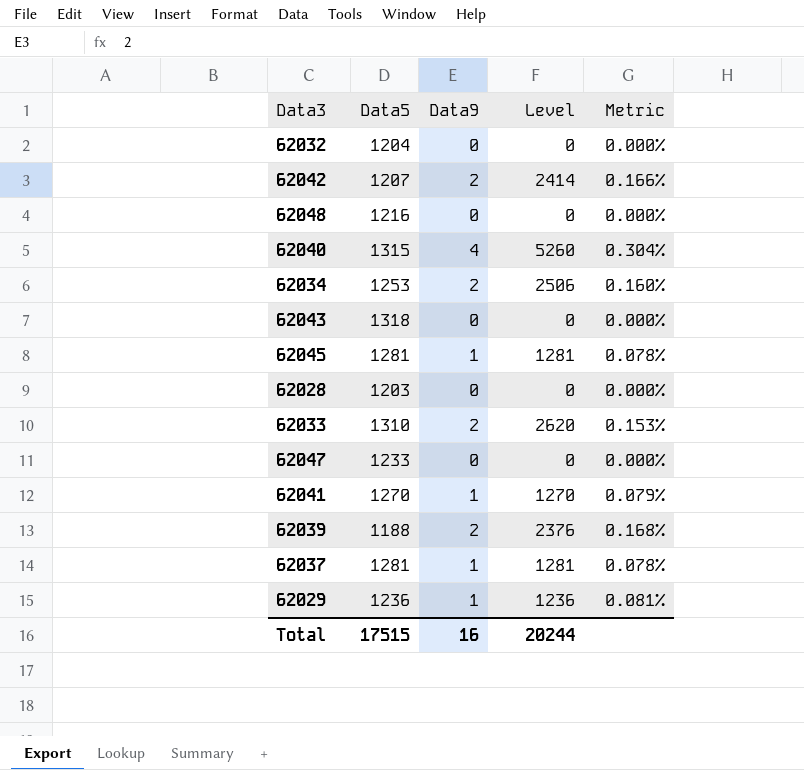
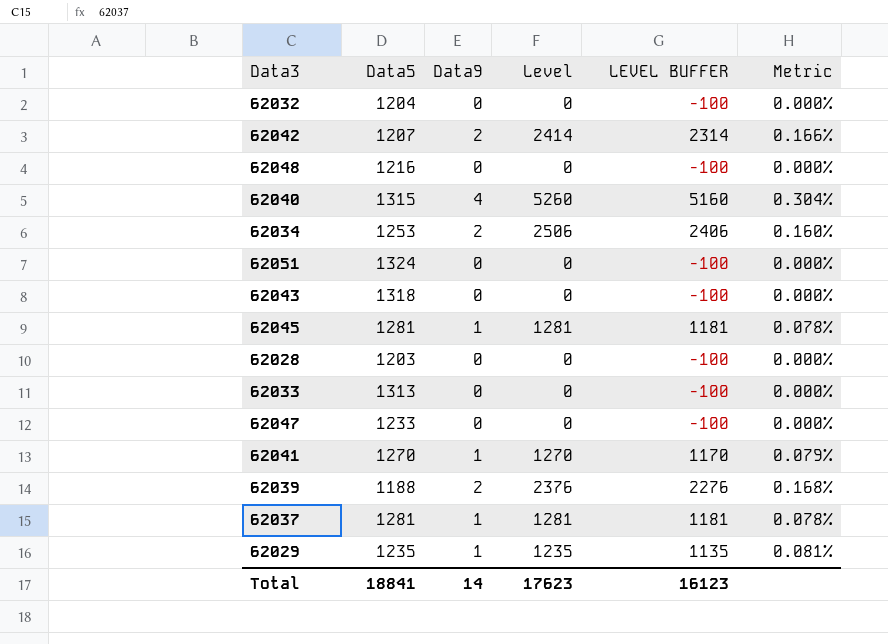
column LEVEL BUFFER | formula: none -> [Level] - 100
row 62051: none -> 1324 | 0 | 0 | -100 | 0.000%
62033 | Data5: 1310 -> 1313
62033 | Data9: 2 -> 0
62033 | Level: 2620 -> 0
62033 | Metric: 0.153% -> 0.000%
62029 | Data5: 1236 -> 1235
62029 | Level: 1236 -> 1235
Total | Data5: 17515 -> 18841
Total | Data9: 16 -> 14
Total | Level: 20244 -> 17623

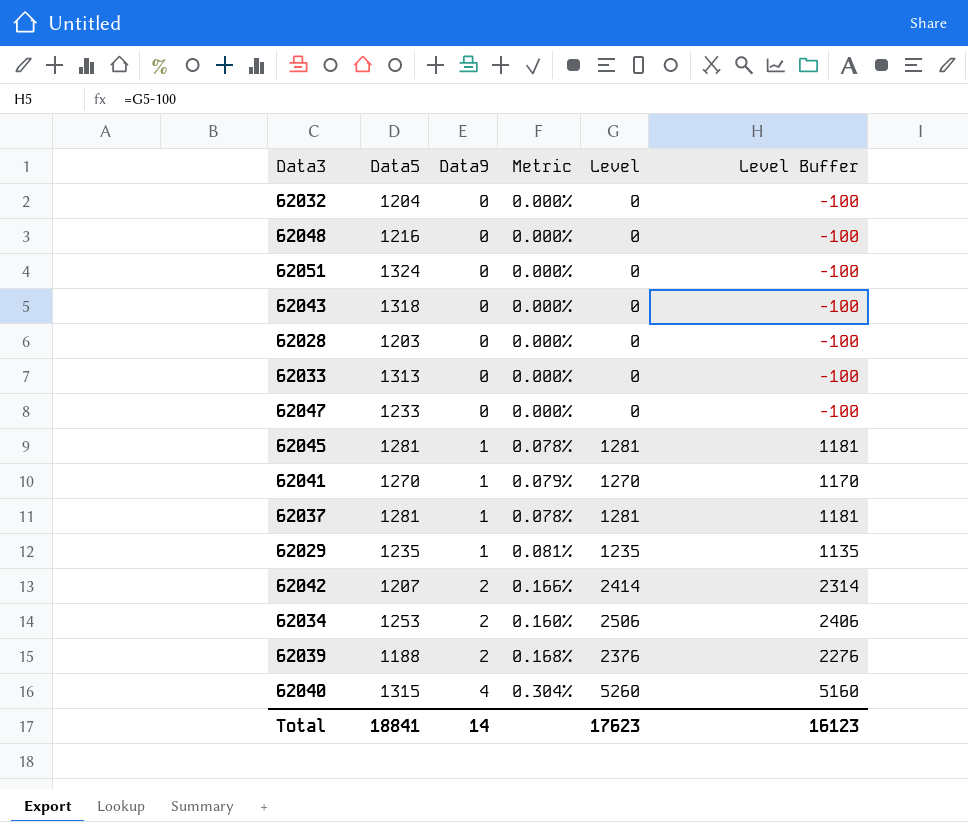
row order: none -> Data9 ascending
column Metric | position: 6 -> 4
column name: LEVEL BUFFER -> Level Buffer

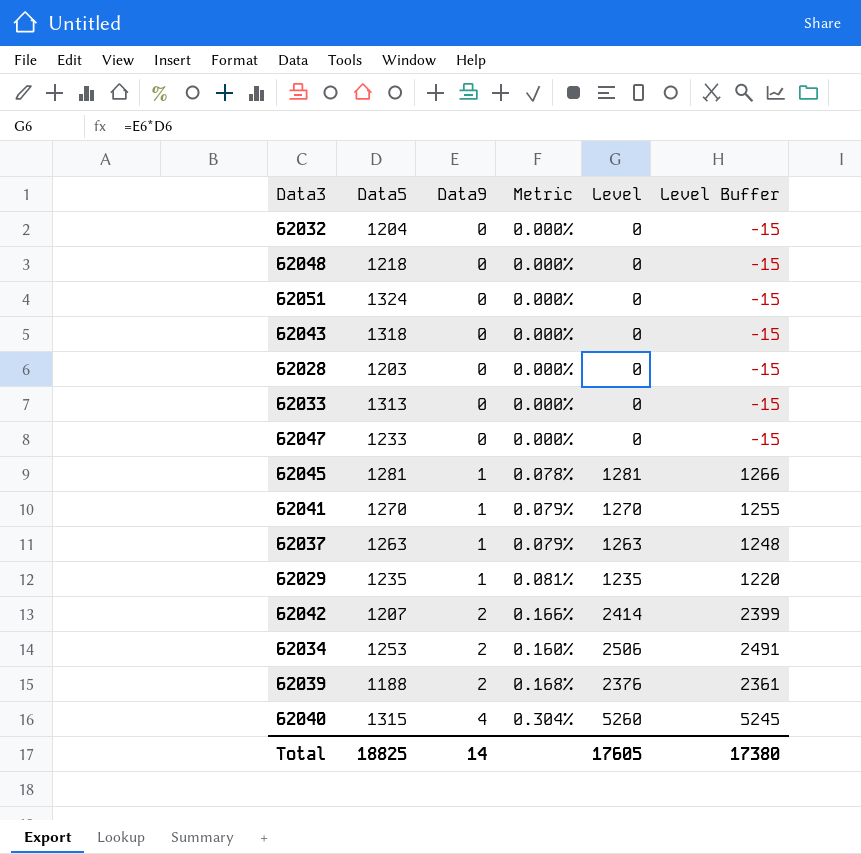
column Level Buffer | formula: [Level] - 100 -> [Level] - 15
62048 | Data5: 1216 -> 1218
62037 | Data5: 1281 -> 1263
62037 | Metric: 0.078% -> 0.079%
62037 | Level: 1281 -> 1263
Total | Data5: 18841 -> 18825
Total | Level: 17623 -> 17605
Total | Level Buffer: 16123 -> 17380

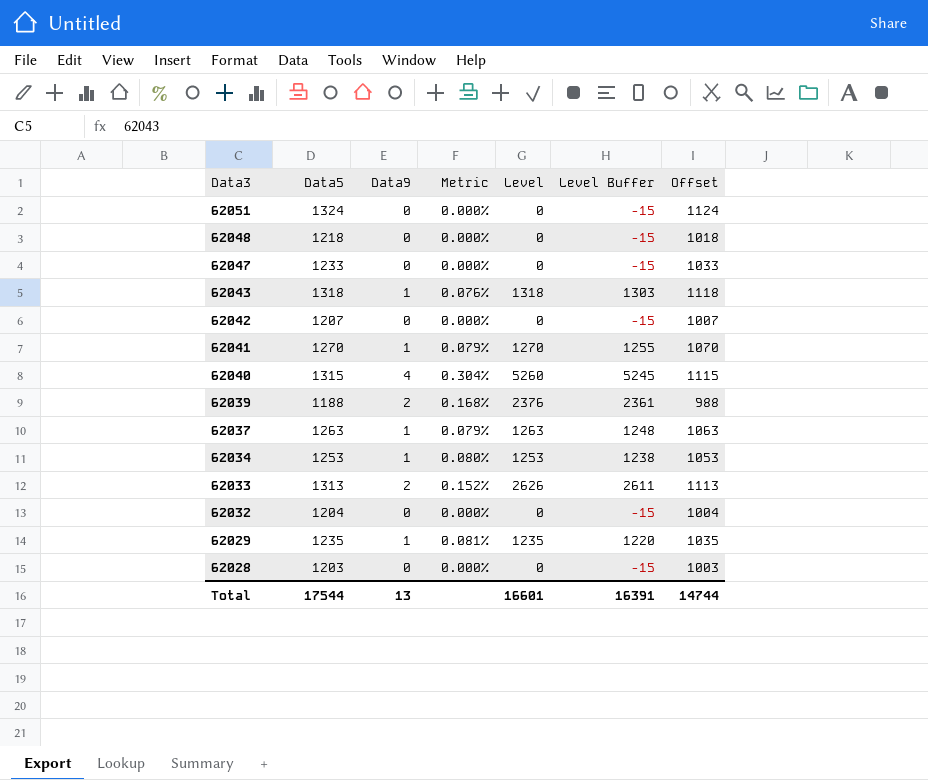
row order: Data9 ascending -> Data3 descending
column Offset | formula: none -> [Data5] - 200
row 62045: 1281 | 1 | 0.078% | 1281 | 1266 -> none
62043 | Data9: 0 -> 1
62043 | Metric: 0.000% -> 0.076%
62043 | Level: 0 -> 1318
62043 | Level Buffer: -15 -> 1303
62042 | Data9: 2 -> 0
62042 | Metric: 0.166% -> 0.000%
62042 | Level: 2414 -> 0
62042 | Level Buffer: 2399 -> -15
62034 | Data9: 2 -> 1
62034 | Metric: 0.160% -> 0.080%
62034 | Level: 2506 -> 1253
62034 | Level Buffer: 2491 -> 1238
62033 | Data9: 0 -> 2
62033 | Metric: 0.000% -> 0.152%
62033 | Level: 0 -> 2626
62033 | Level Buffer: -15 -> 2611
Total | Data5: 18825 -> 17544
Total | Data9: 14 -> 13
Total | Level: 17605 -> 16601
Total | Level Buffer: 17380 -> 16391

